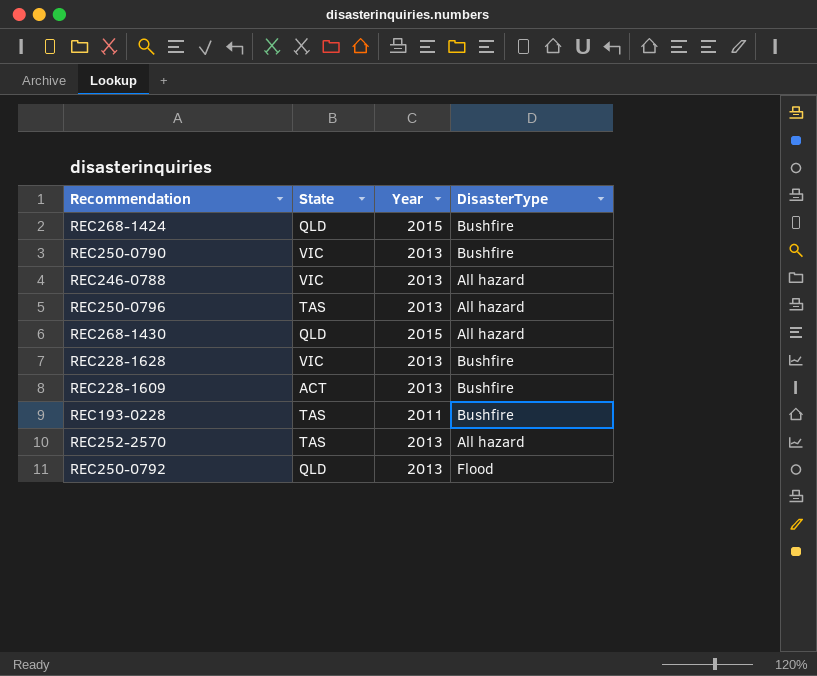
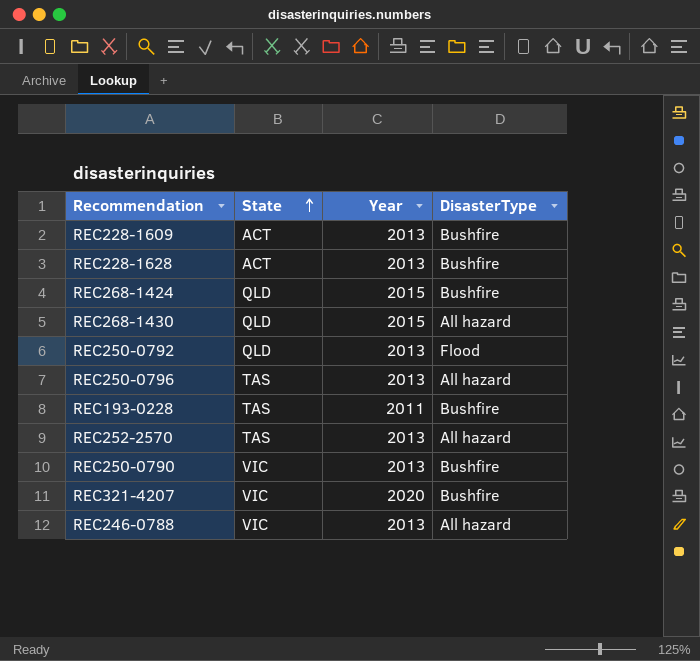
row order: none -> State ascending
REC228-1628 | State: VIC -> ACT
row REC321-4207: none -> VIC | 2020 | Bushfire

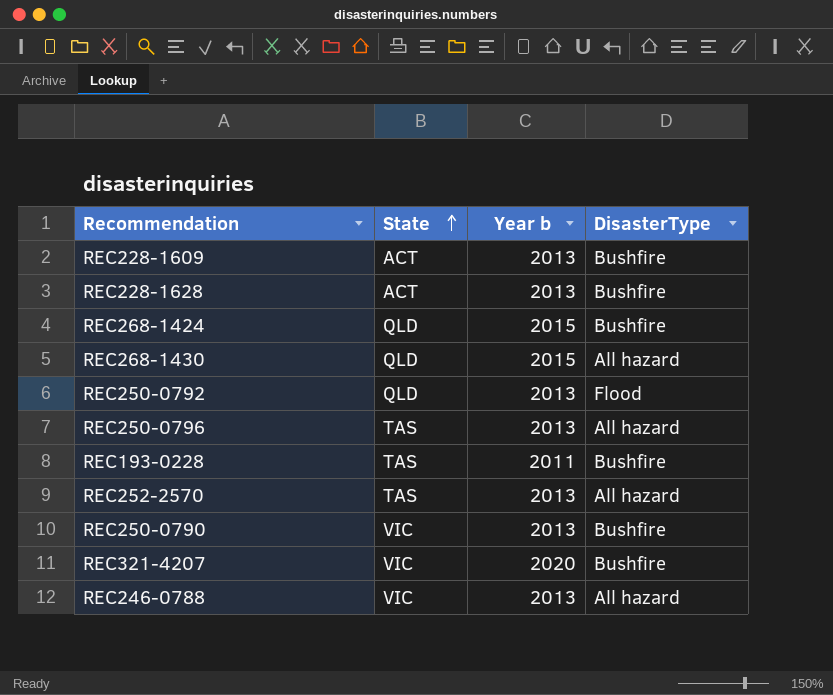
column name: Year -> Year b

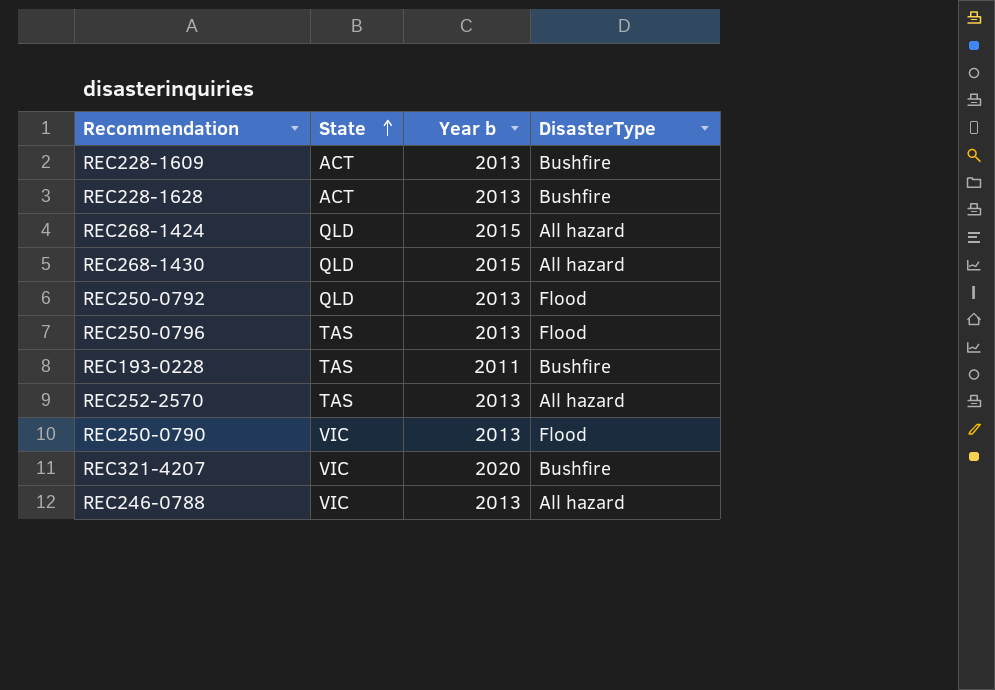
REC268-1424 | DisasterType: Bushfire -> All hazard
REC250-0796 | DisasterType: All hazard -> Flood
REC250-0790 | DisasterType: Bushfire -> Flood

